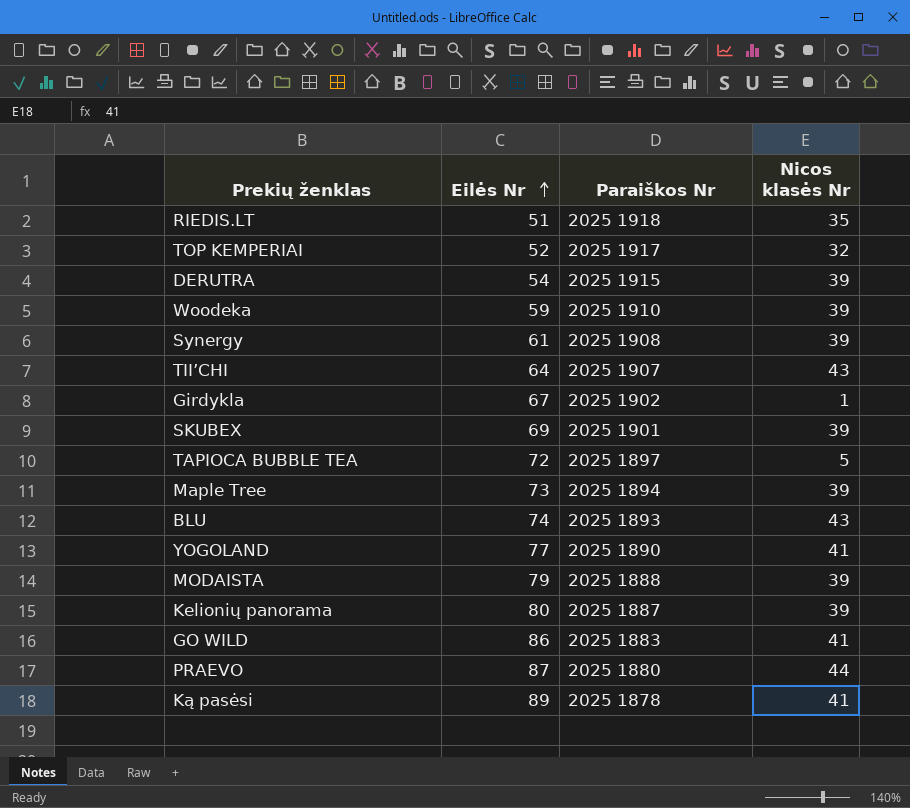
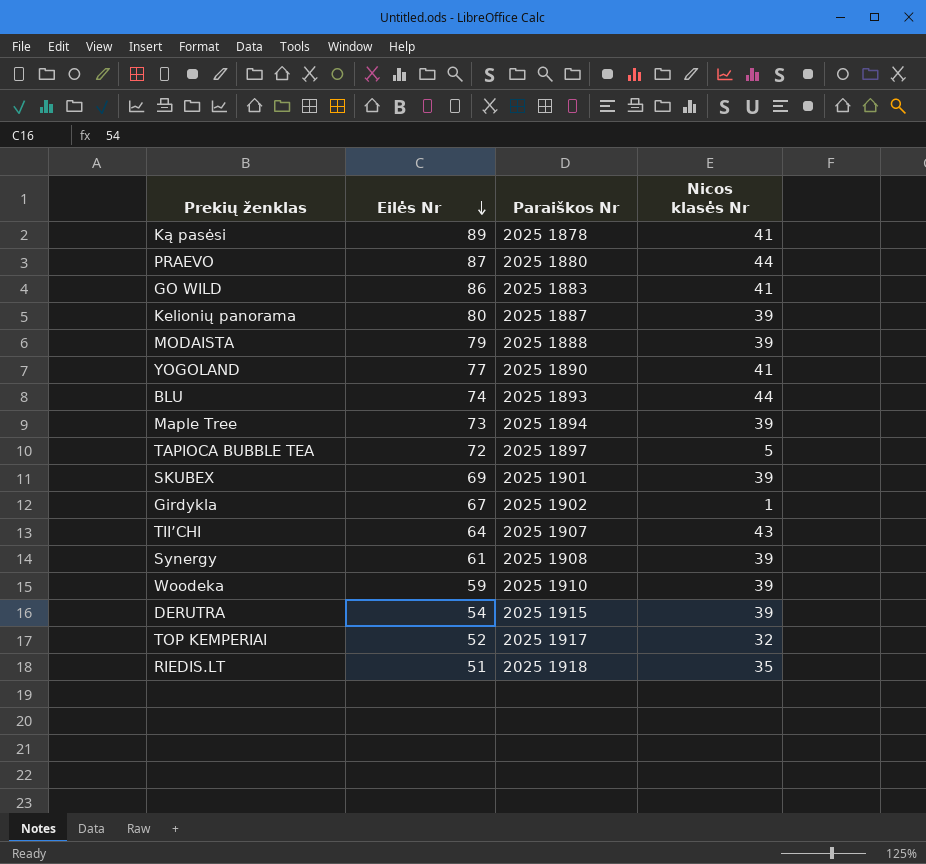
row order: Eilės Nr ascending -> Eilės Nr descending
BLU | Nicos klasės Nr: 43 -> 44

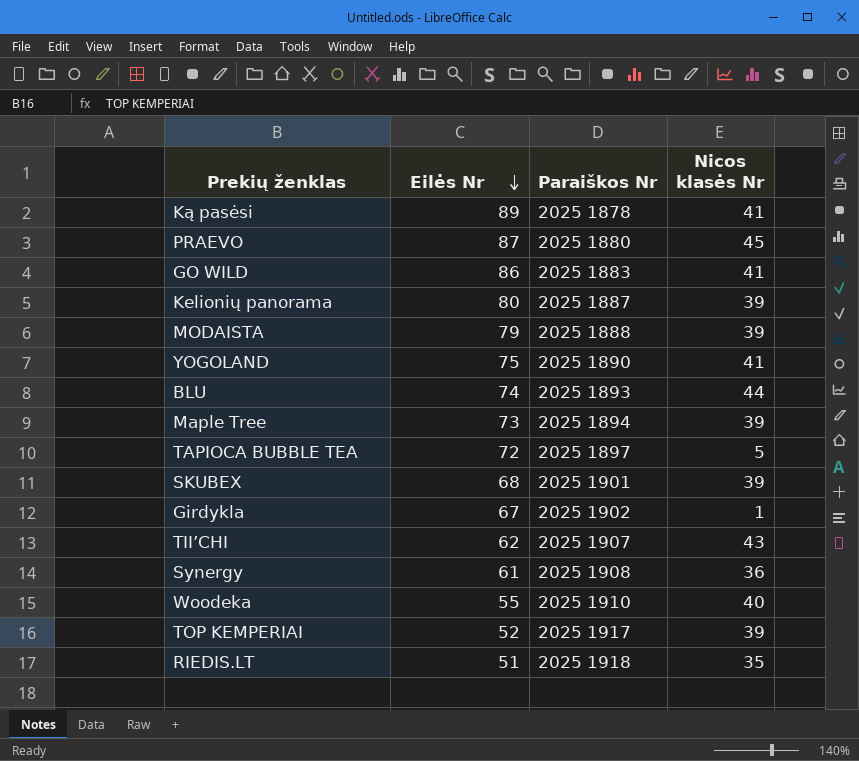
row DERUTRA: 54 | 2025 1915 | 39 -> none
PRAEVO | Nicos klasės Nr: 44 -> 45
YOGOLAND | Eilės Nr: 77 -> 75
SKUBEX | Eilės Nr: 69 -> 68
TII’CHI | Eilės Nr: 64 -> 62
Synergy | Nicos klasės Nr: 39 -> 36
Woodeka | Eilės Nr: 59 -> 55
Woodeka | Nicos klasės Nr: 39 -> 40
TOP KEMPERIAI | Nicos klasės Nr: 32 -> 39

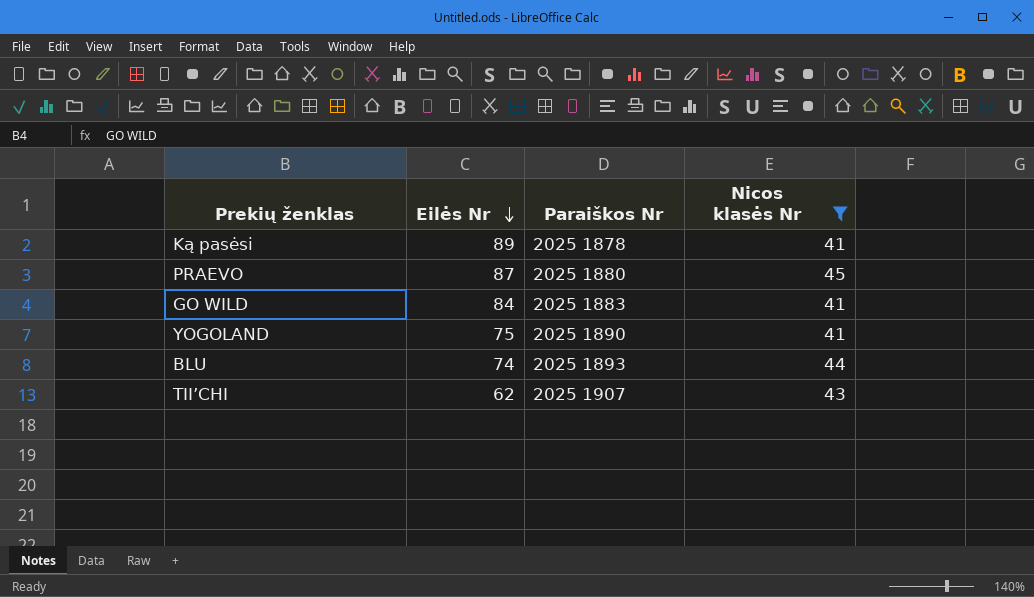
filter: none -> Nicos klasės Nr >= 41
GO WILD | Eilės Nr: 86 -> 84

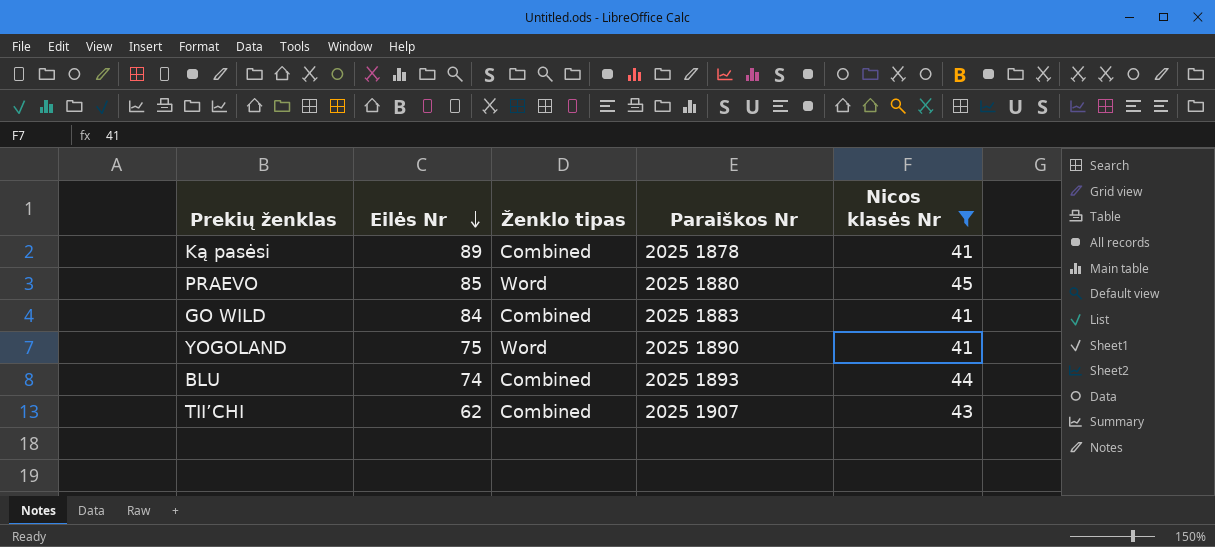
column Ženklo tipas | position: none -> 3
PRAEVO | Eilės Nr: 87 -> 85

